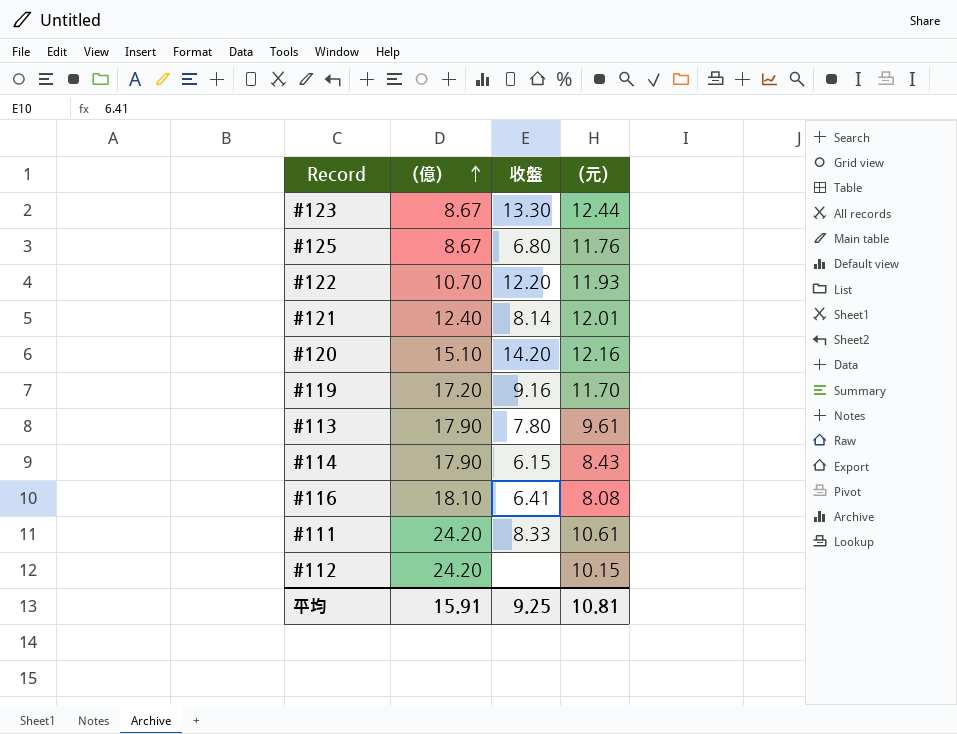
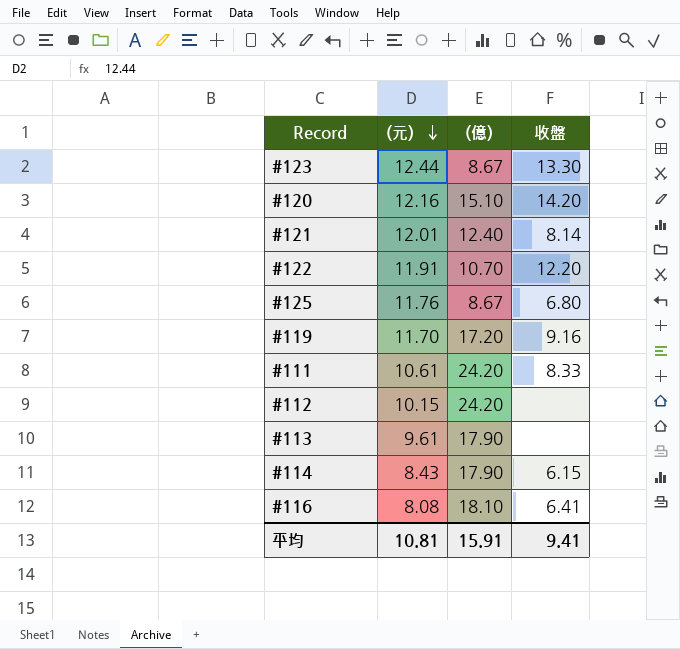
row order: (億) ascending -> (元) descending
column (元) | position: 4 -> 2
#122 | (元): 11.93 -> 11.91
#113 | 收盤: 7.80 -> none
平均 | 收盤: 9.25 -> 9.41

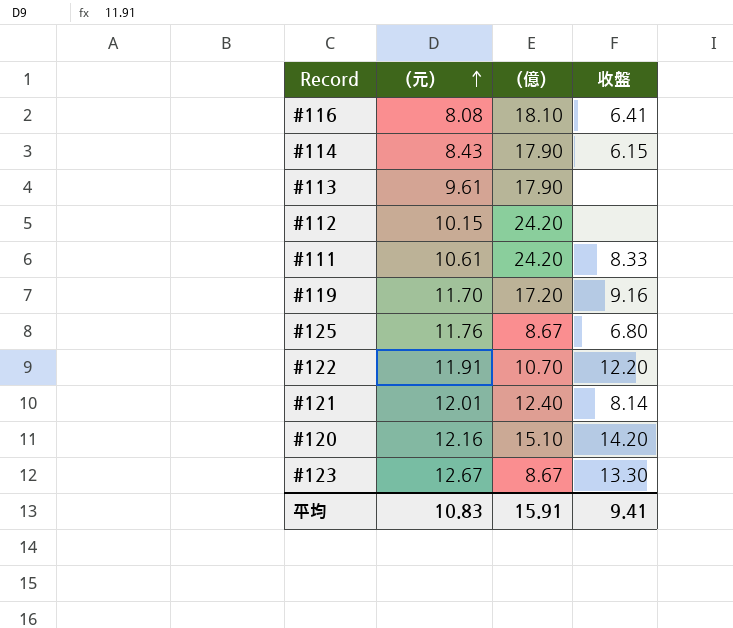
row order: (元) descending -> (元) ascending
#123 | (元): 12.44 -> 12.67
平均 | (元): 10.81 -> 10.83

